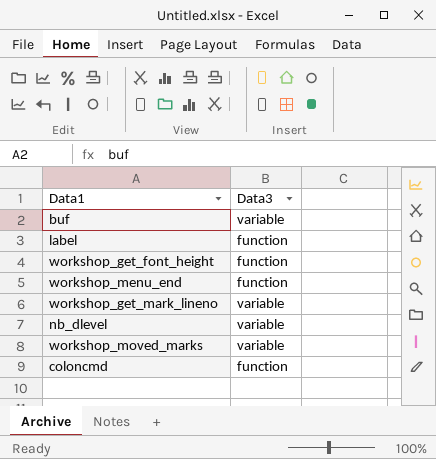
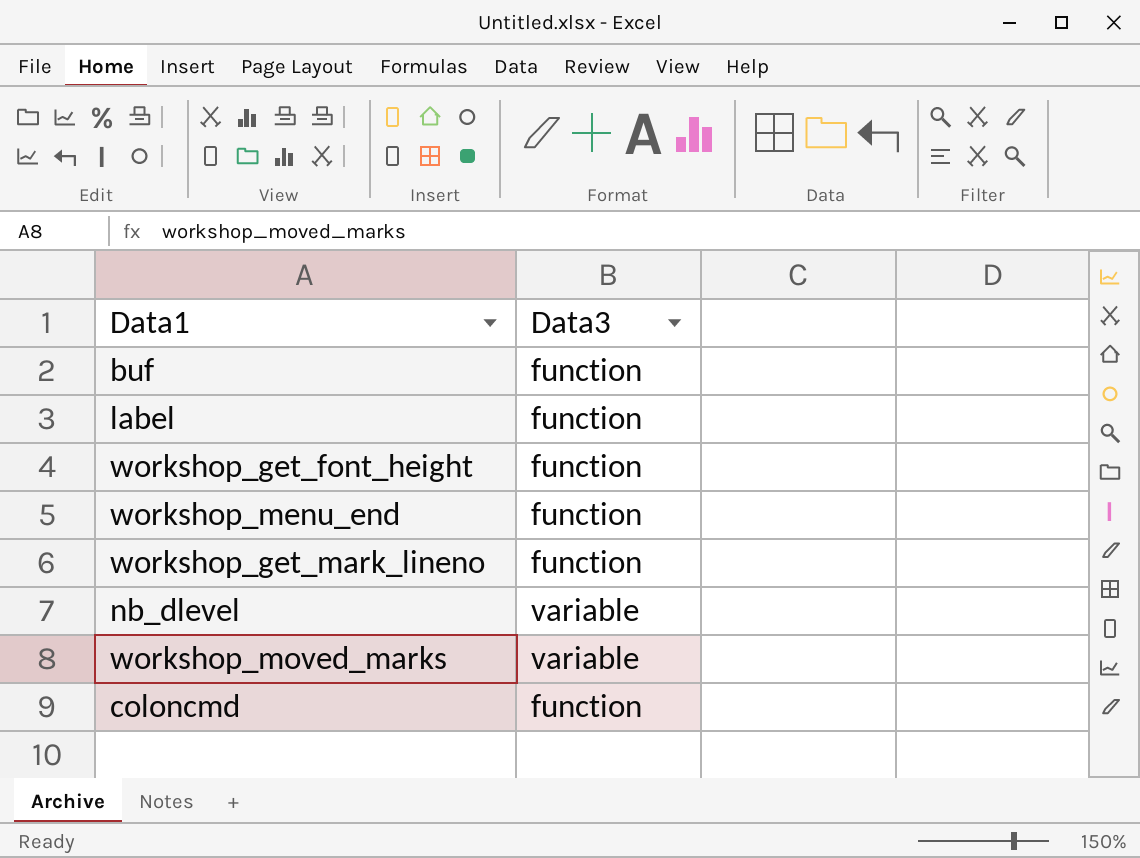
buf | Data3: variable -> function
workshop_get_mark_lineno | Data3: variable -> function

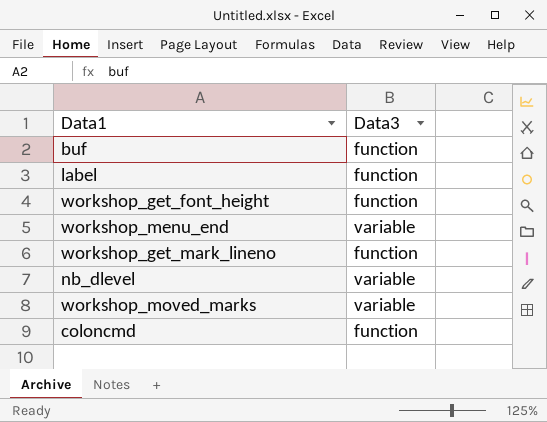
workshop_menu_end | Data3: function -> variable

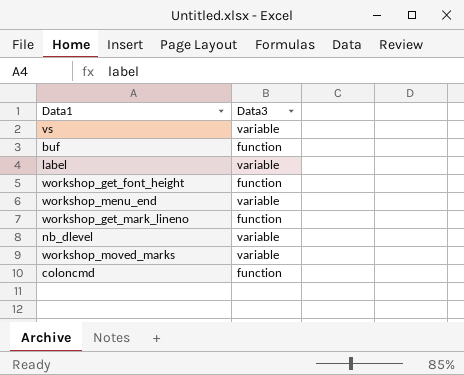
row vs: none -> variable
label | Data3: function -> variable

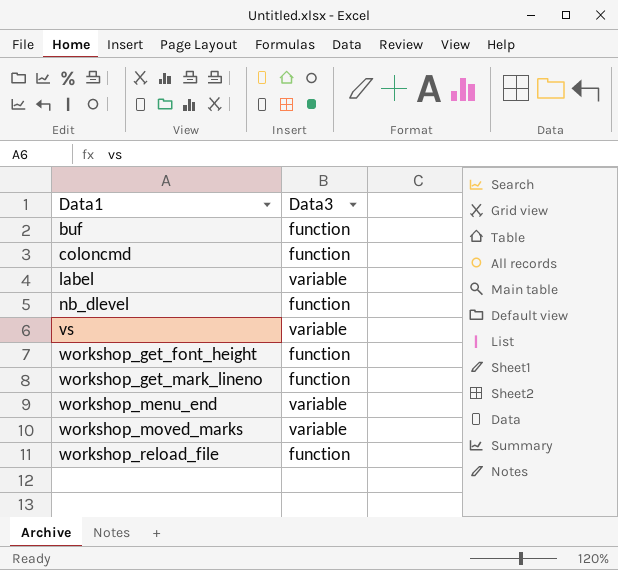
row order: none -> Data1 ascending
nb_dlevel | Data3: variable -> function
row workshop_reload_file: none -> function

